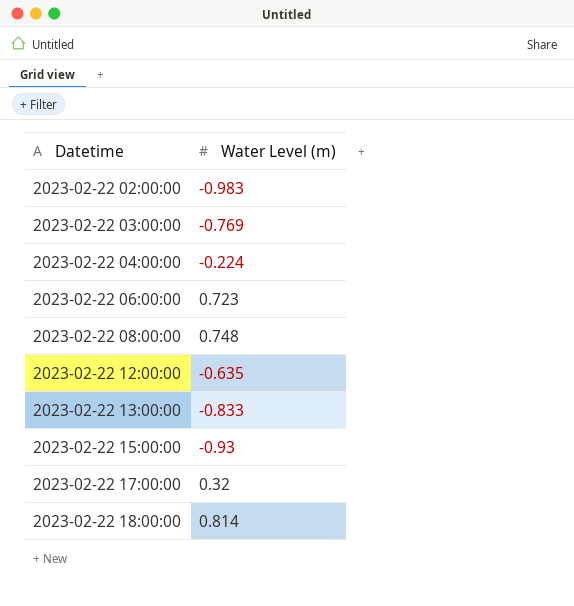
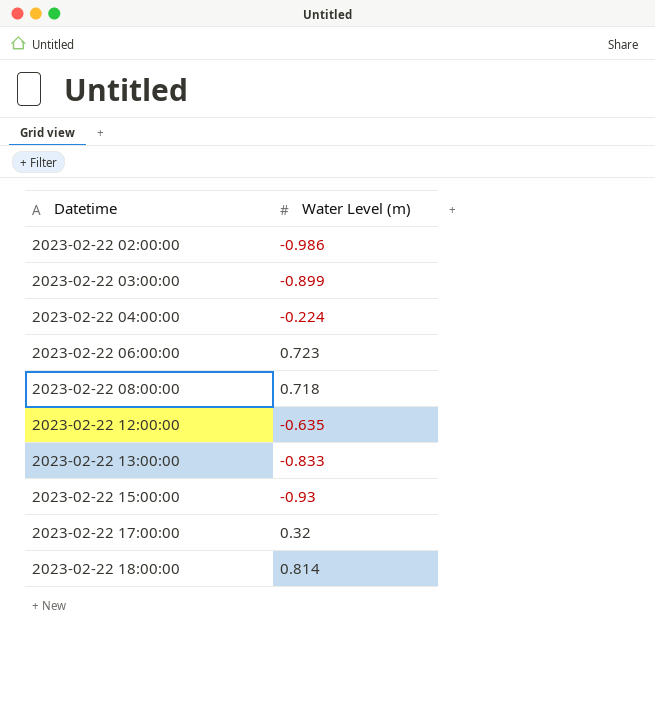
2023-02-22 02:00:00 | Water Level (m): -0.983 -> -0.986
2023-02-22 03:00:00 | Water Level (m): -0.769 -> -0.899
2023-02-22 08:00:00 | Water Level (m): 0.748 -> 0.718

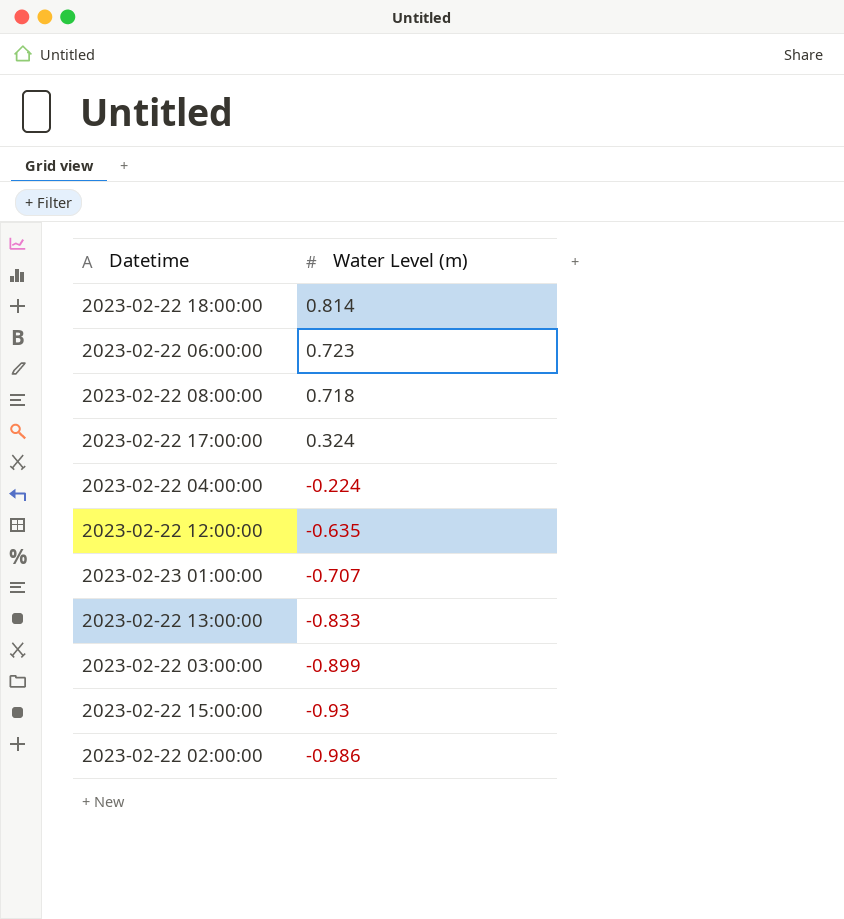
row order: Datetime ascending -> Water Level (m) descending
2023-02-22 17:00:00 | Water Level (m): 0.32 -> 0.324
row 2023-02-23 01:00:00: none -> -0.707

